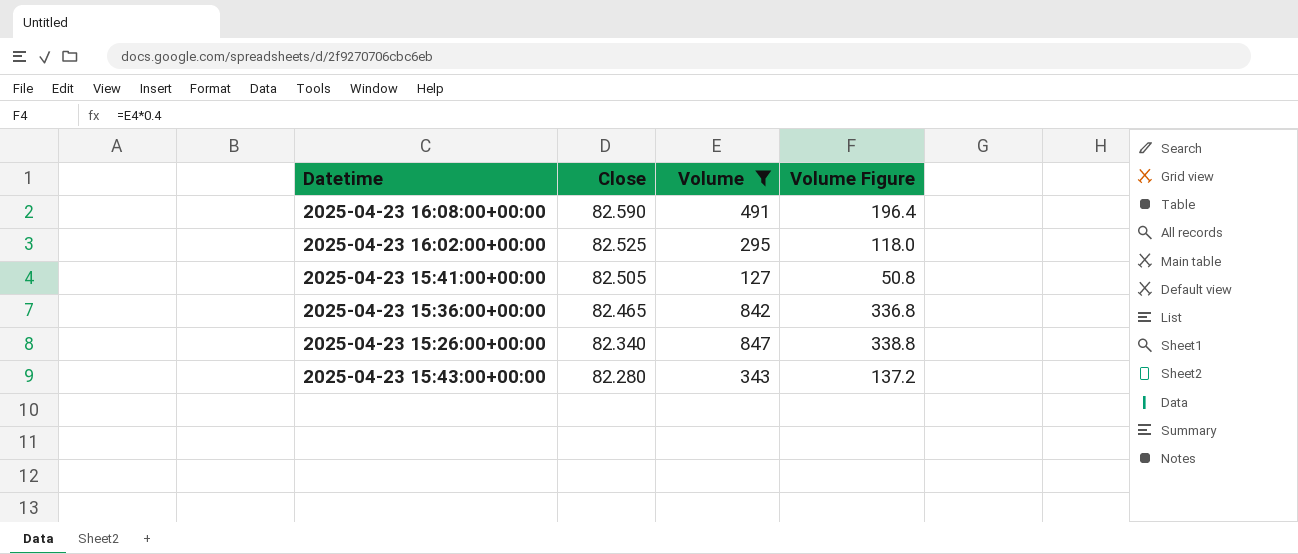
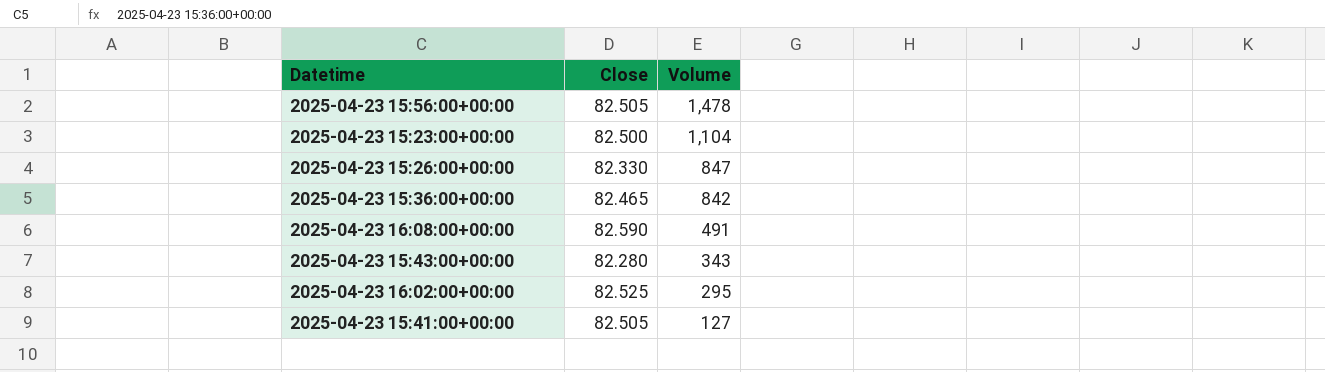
filter: Volume <= 847 -> none
row order: Close descending -> Volume descending
column Volume Figure | formula: [Volume] * 0.4 -> none
2025-04-23 15:26:00+00:00 | Close: 82.340 -> 82.330

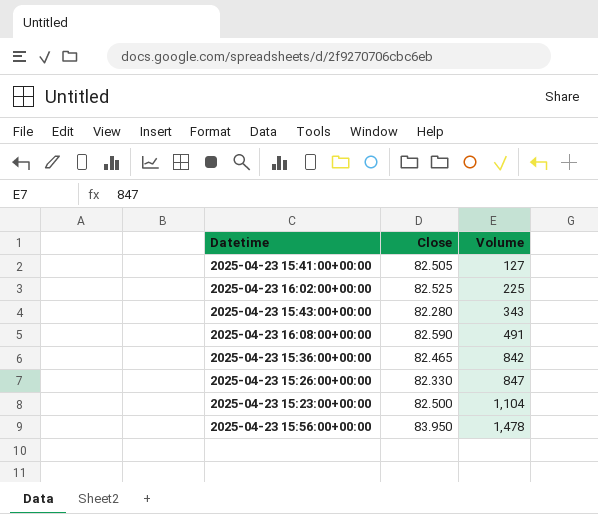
row order: Volume descending -> Volume ascending
2025-04-23 16:02:00+00:00 | Volume: 295 -> 225
2025-04-23 15:56:00+00:00 | Close: 82.505 -> 83.950

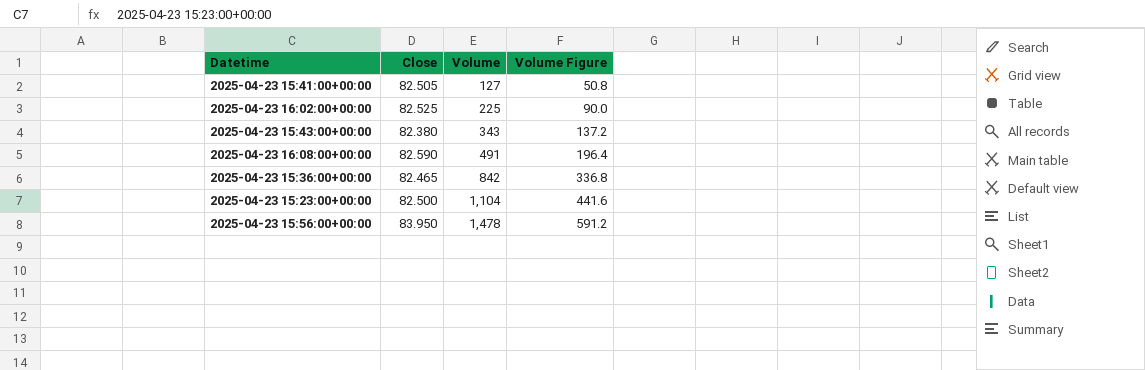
column Volume Figure | formula: none -> [Volume] * 0.4
row 2025-04-23 15:26:00+00:00: 82.330 | 847 -> none
2025-04-23 15:43:00+00:00 | Close: 82.280 -> 82.380

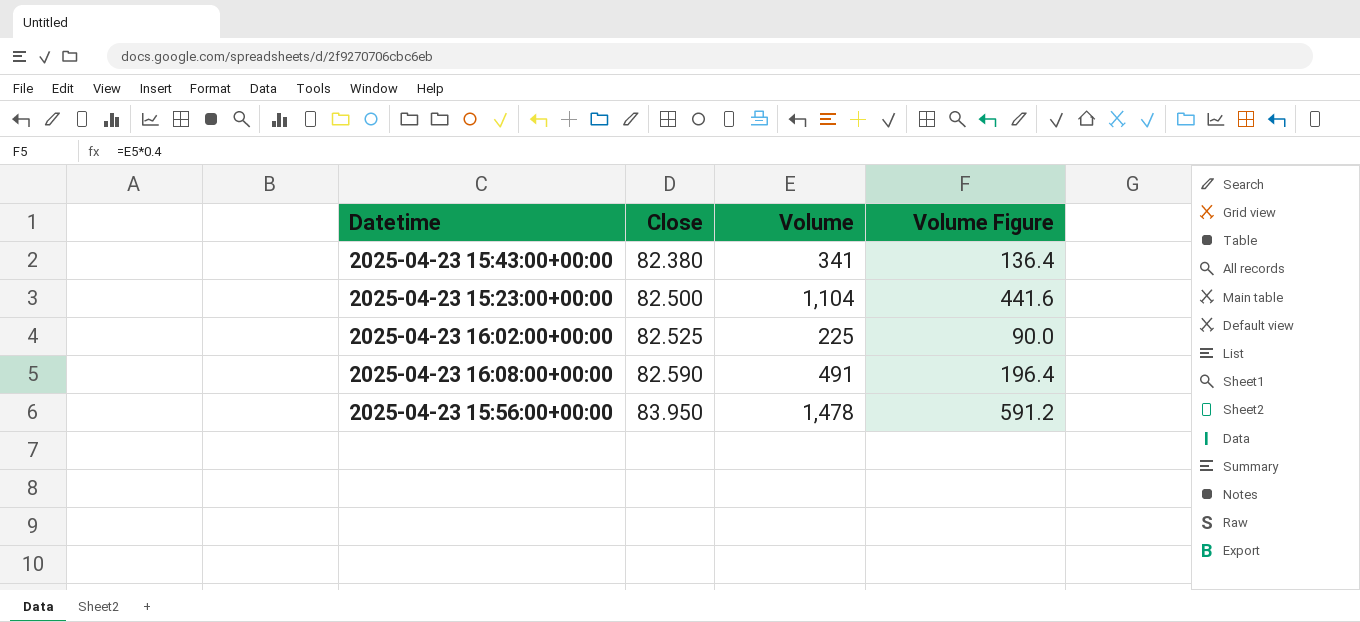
row order: Volume ascending -> Close ascending
row 2025-04-23 15:41:00+00:00: 82.505 | 127 | 50.8 -> none
row 2025-04-23 15:36:00+00:00: 82.465 | 842 | 336.8 -> none
2025-04-23 15:43:00+00:00 | Volume: 343 -> 341
2025-04-23 15:43:00+00:00 | Volume Figure: 137.2 -> 136.4

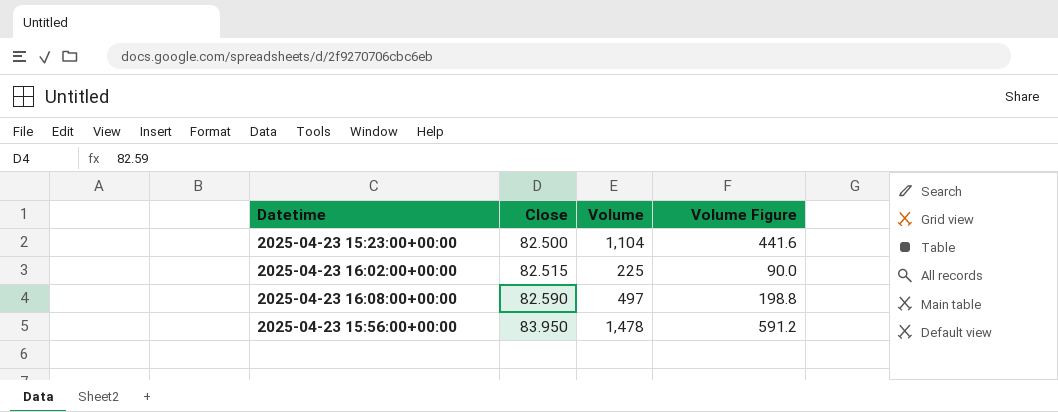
row 2025-04-23 15:43:00+00:00: 82.380 | 341 | 136.4 -> none
2025-04-23 16:02:00+00:00 | Close: 82.525 -> 82.515
2025-04-23 16:08:00+00:00 | Volume: 491 -> 497
2025-04-23 16:08:00+00:00 | Volume Figure: 196.4 -> 198.8

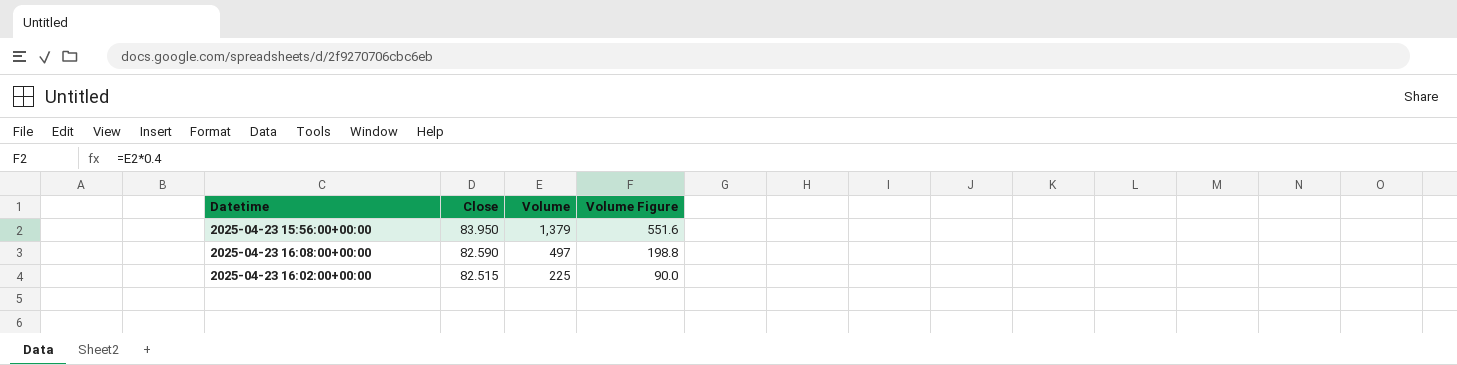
row order: Close ascending -> Close descending
row 2025-04-23 15:23:00+00:00: 82.500 | 1,104 | 441.6 -> none
2025-04-23 15:56:00+00:00 | Volume: 1,478 -> 1,379
2025-04-23 15:56:00+00:00 | Volume Figure: 591.2 -> 551.6

